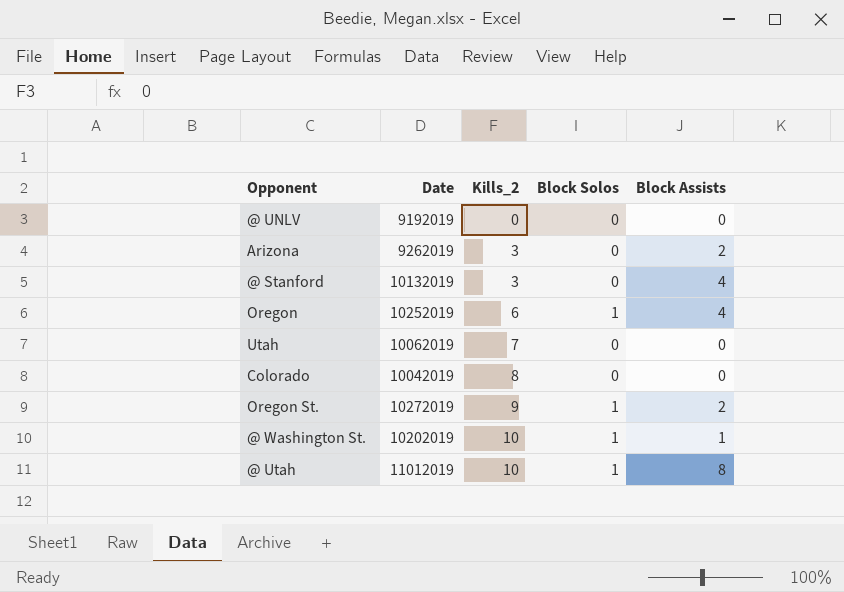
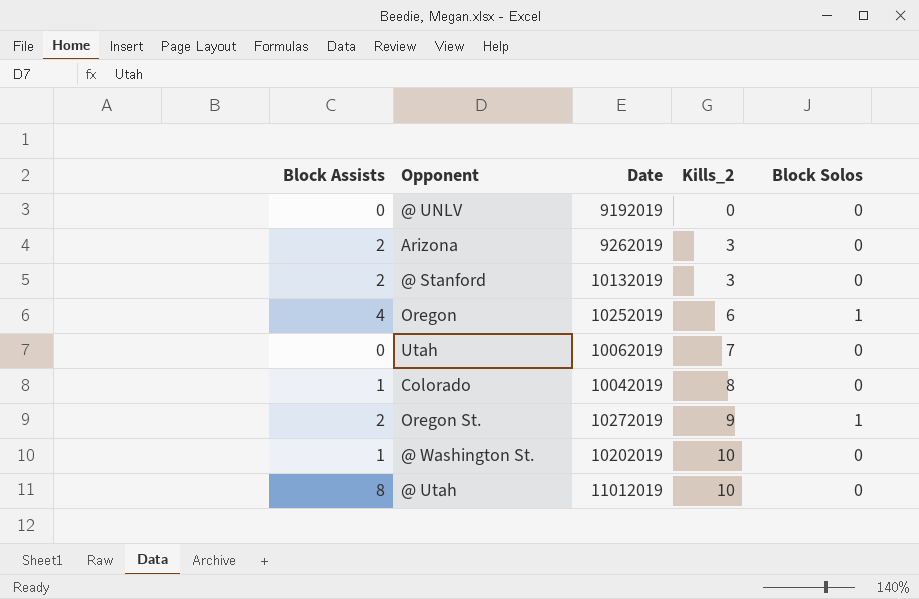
column Block Assists | position: 5 -> 1
@ Stanford | Block Assists: 4 -> 2
Colorado | Block Assists: 0 -> 1
@ Washington St. | Block Solos: 1 -> 0
@ Utah | Block Solos: 1 -> 0

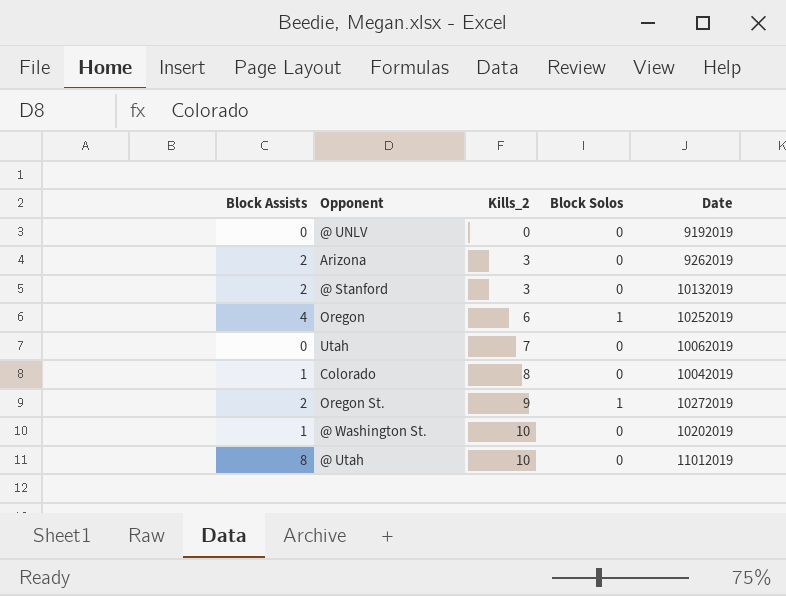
column Date | position: 3 -> 5

